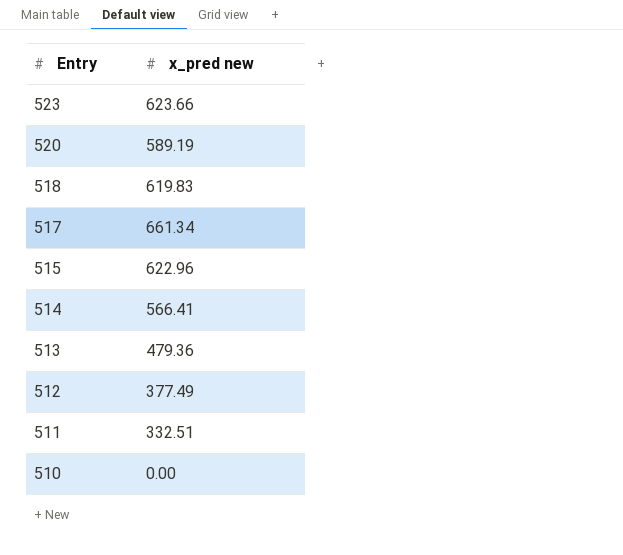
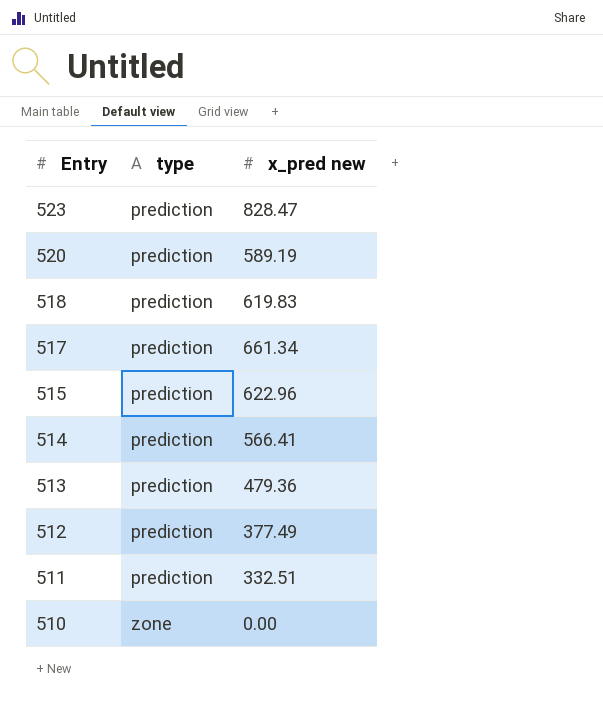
column type | position: none -> 2
523 | x_pred new: 623.66 -> 828.47

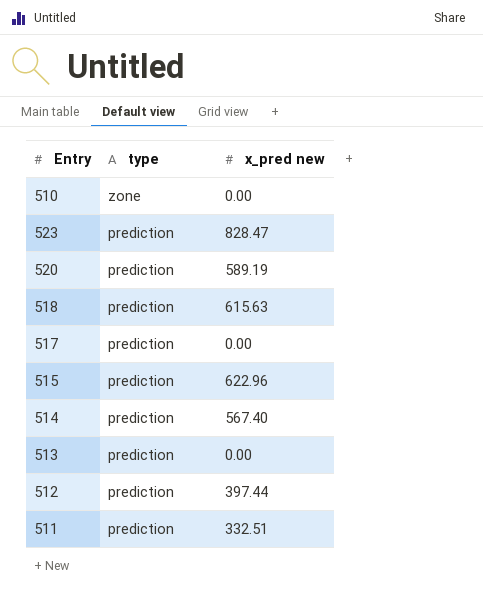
row order: Entry descending -> type descending
518 | x_pred new: 619.83 -> 615.63
517 | x_pred new: 661.34 -> 0.00
514 | x_pred new: 566.41 -> 567.40
513 | x_pred new: 479.36 -> 0.00
512 | x_pred new: 377.49 -> 397.44

